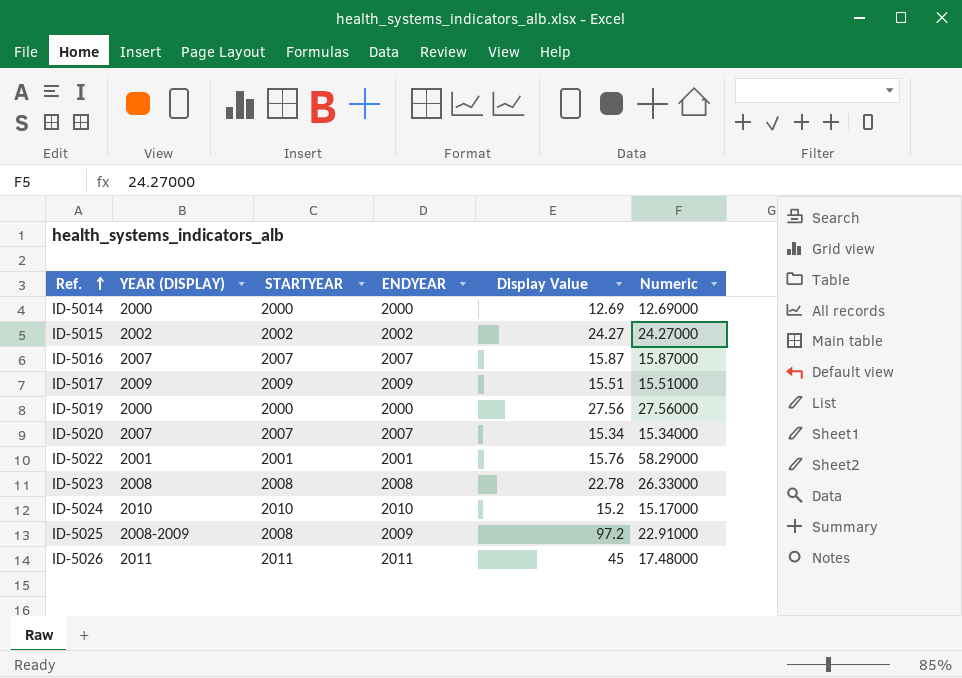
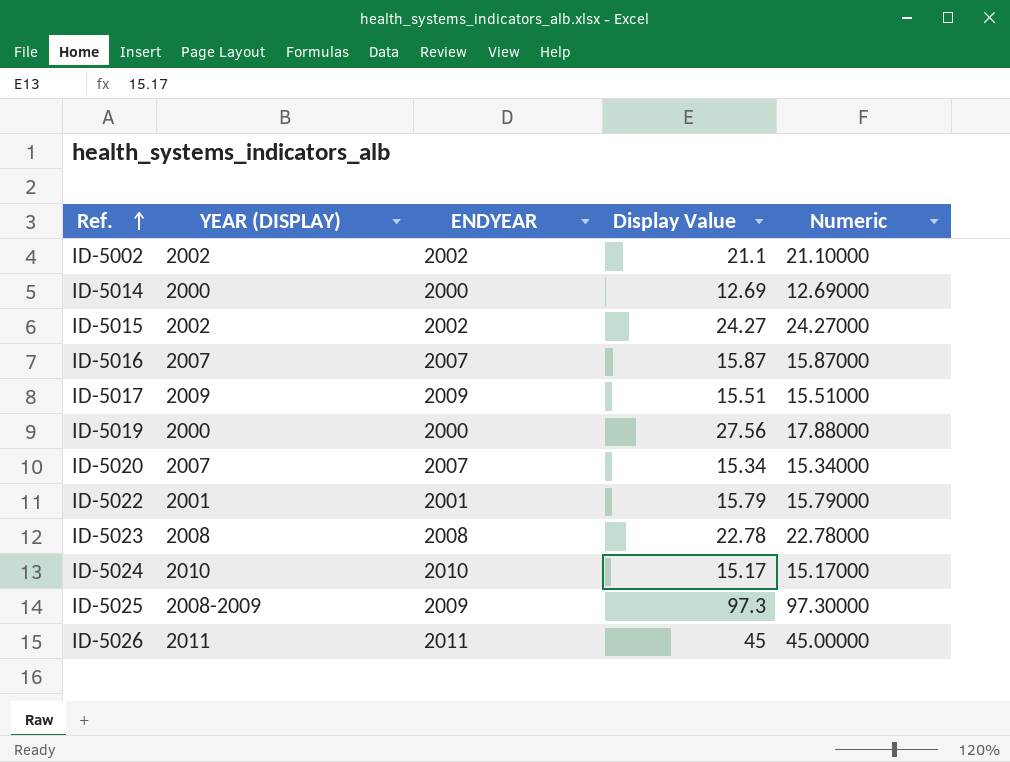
column STARTYEAR | position: 3 -> none
row ID-5002: none -> 2002 | 2002 | 21.1 | 21.10000
ID-5019 | Numeric: 27.56000 -> 17.88000
ID-5022 | Display Value: 15.76 -> 15.79
ID-5022 | Numeric: 58.29000 -> 15.79000
ID-5023 | Numeric: 26.33000 -> 22.78000
ID-5024 | Display Value: 15.2 -> 15.17
ID-5025 | Display Value: 97.2 -> 97.3
ID-5025 | Numeric: 22.91000 -> 97.30000
ID-5026 | Numeric: 17.48000 -> 45.00000

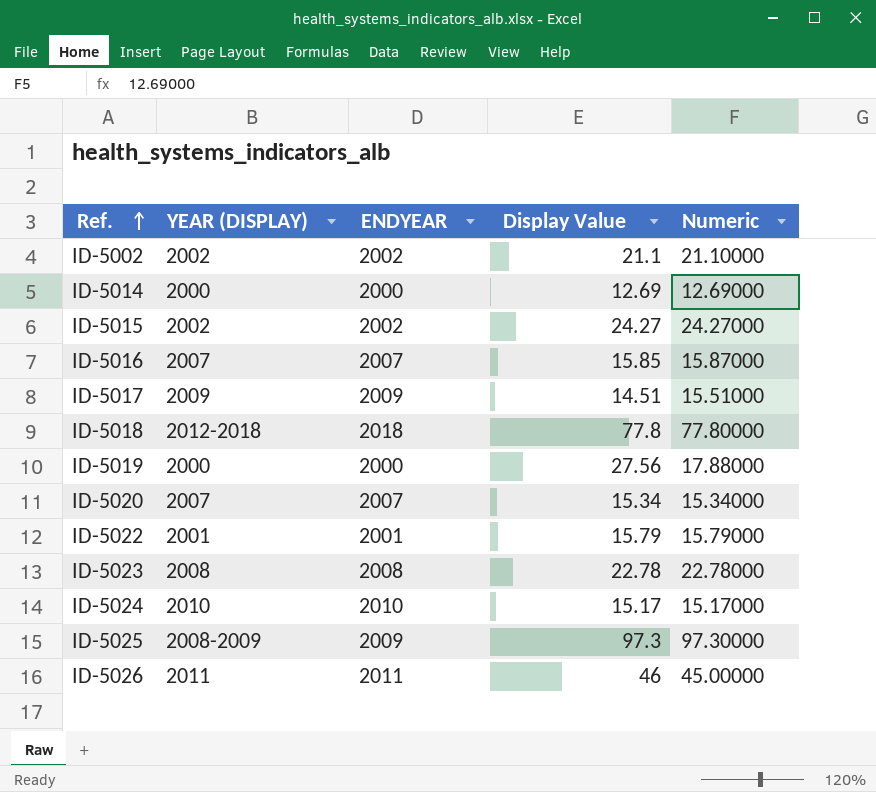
ID-5016 | Display Value: 15.87 -> 15.85
ID-5017 | Display Value: 15.51 -> 14.51
row ID-5018: none -> 2012-2018 | 2018 | 77.8 | 77.80000
ID-5026 | Display Value: 45 -> 46

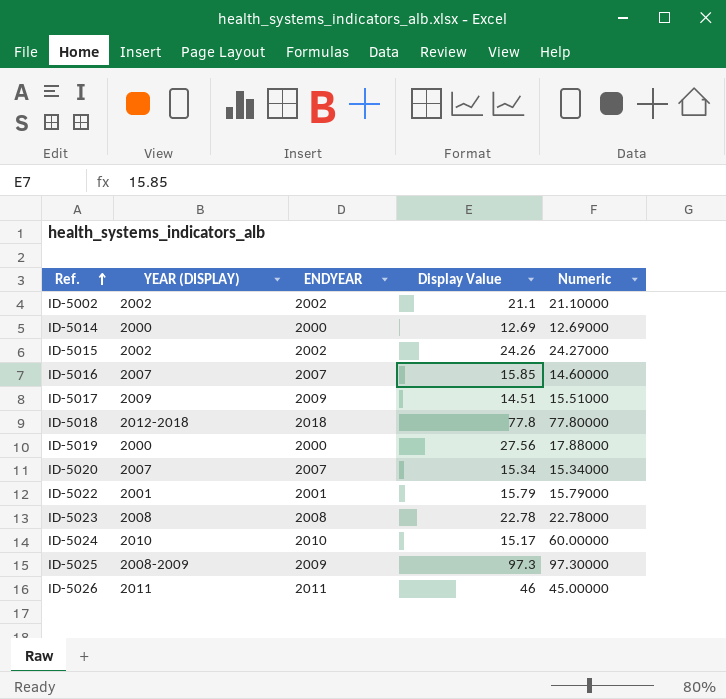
ID-5015 | Display Value: 24.27 -> 24.26
ID-5016 | Numeric: 15.87000 -> 14.60000
ID-5024 | Numeric: 15.17000 -> 60.00000

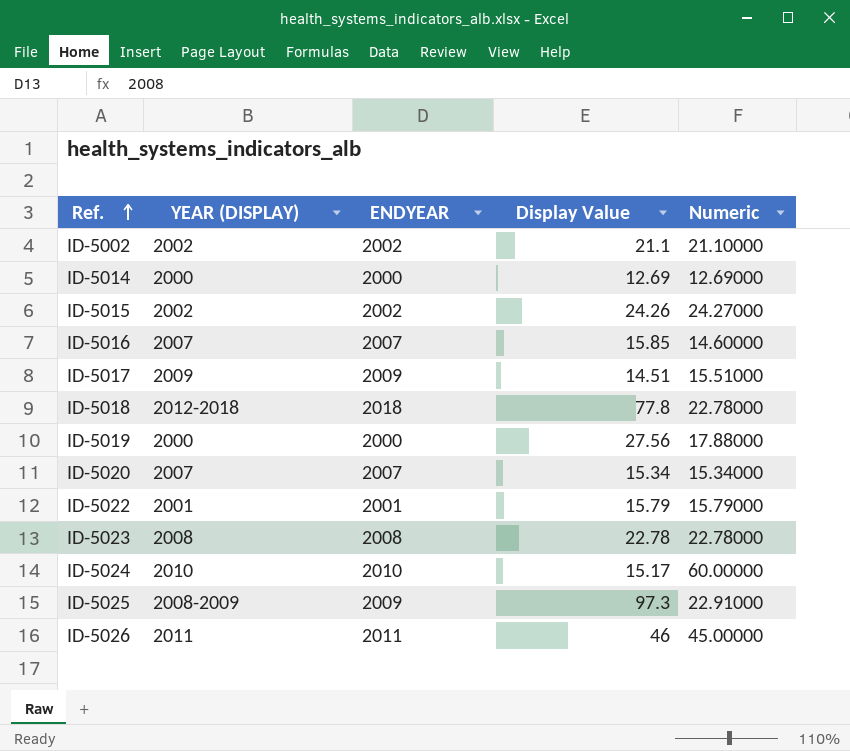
ID-5018 | Numeric: 77.80000 -> 22.78000
ID-5025 | Numeric: 97.30000 -> 22.91000

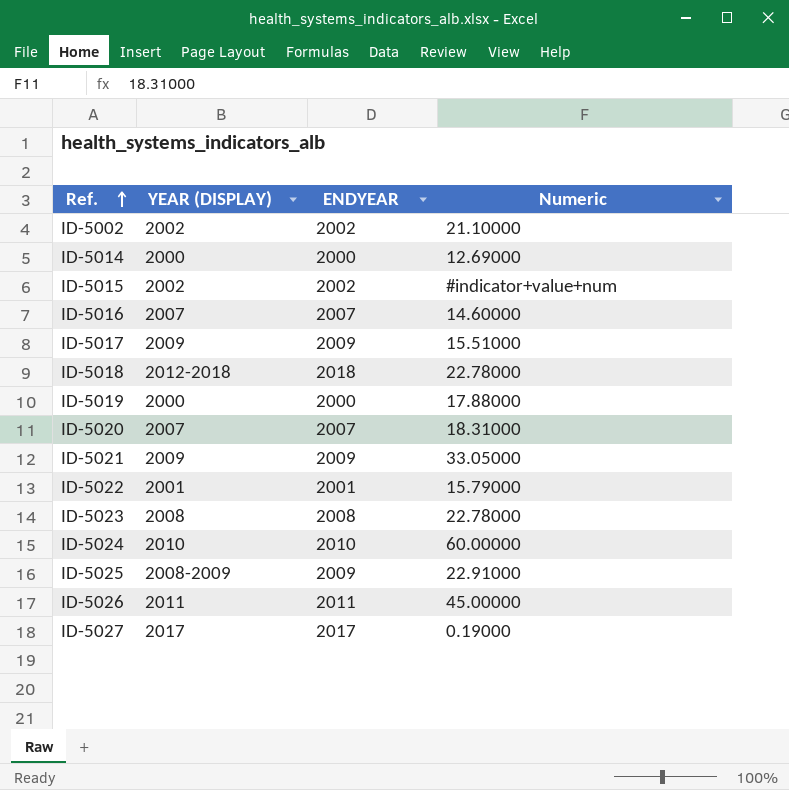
column Display Value | position: 4 -> none
ID-5015 | Numeric: 24.27000 -> #indicator+value+num
ID-5020 | Numeric: 15.34000 -> 18.31000
row ID-5021: none -> 2009 | 2009 | 33.05000
row ID-5027: none -> 2017 | 2017 | 0.19000

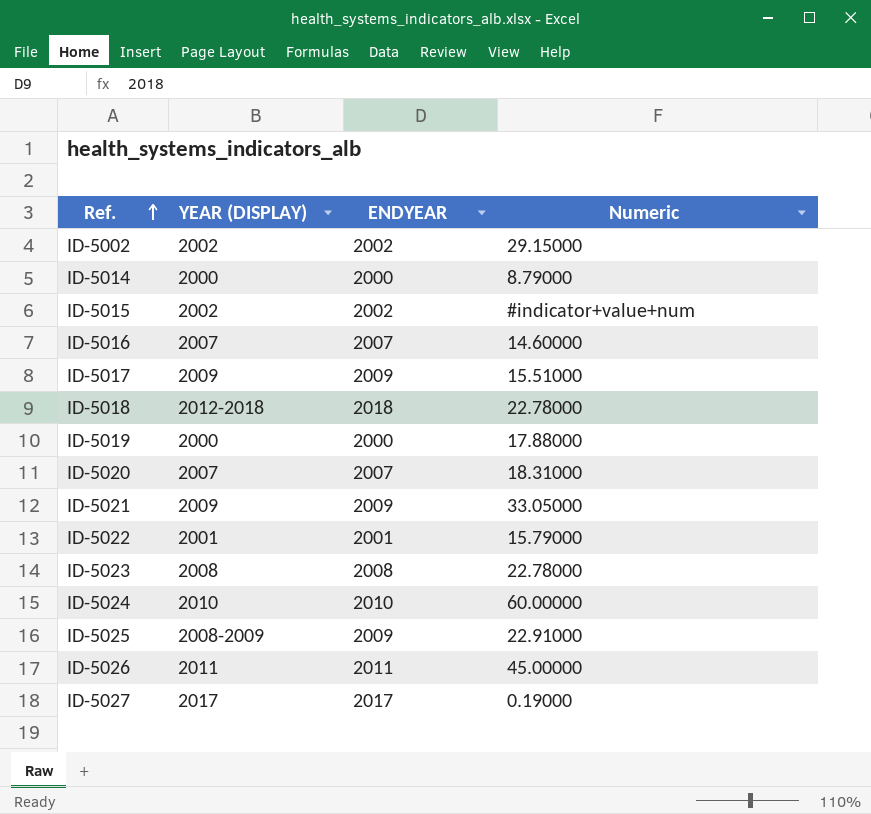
ID-5002 | Numeric: 21.10000 -> 29.15000
ID-5014 | Numeric: 12.69000 -> 8.79000

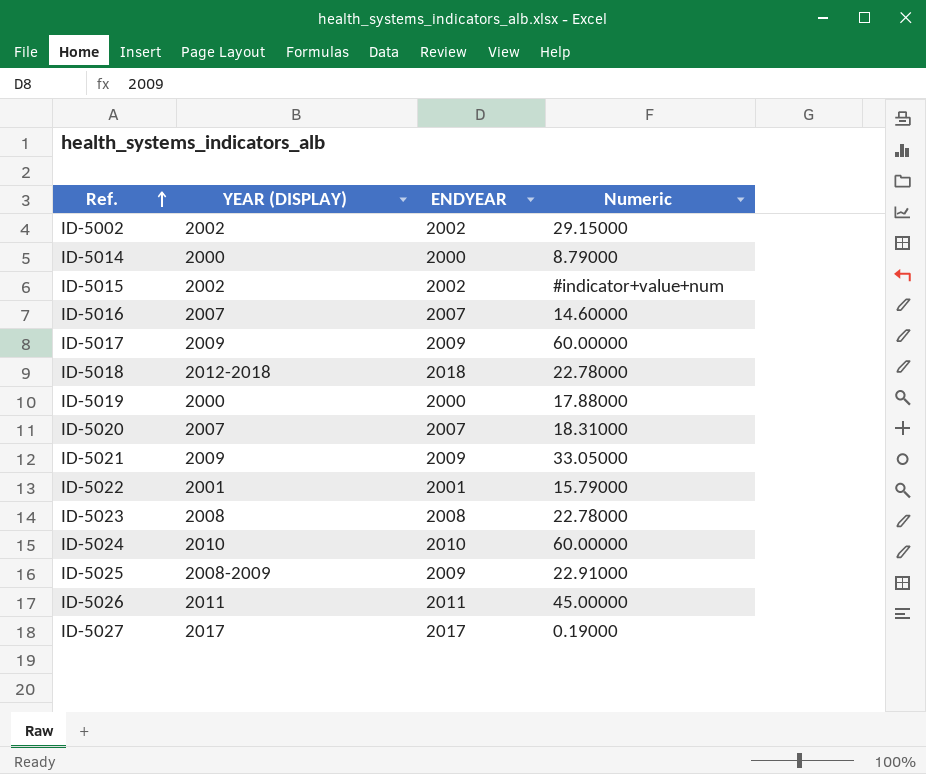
ID-5017 | Numeric: 15.51000 -> 60.00000

